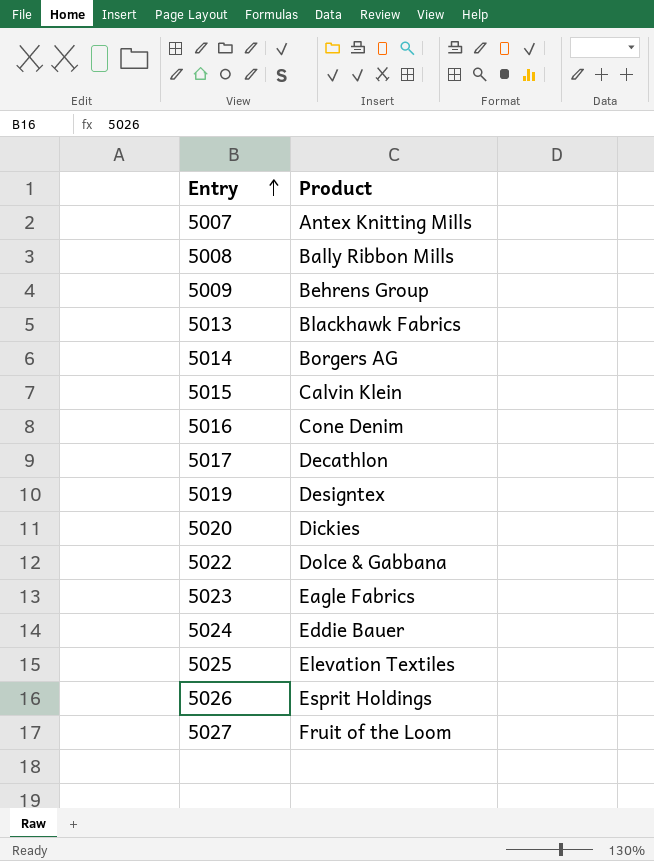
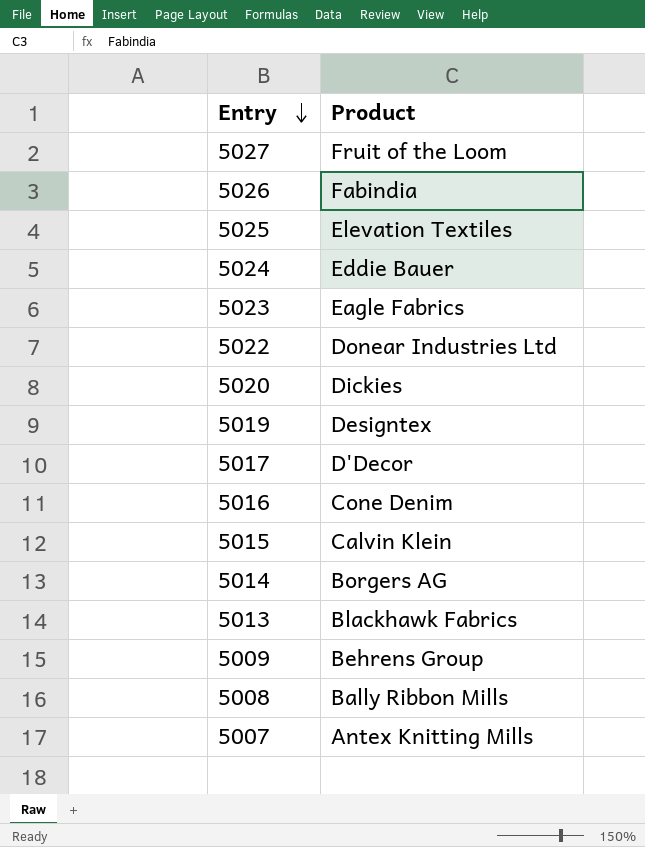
row order: Entry ascending -> Entry descending
5026 | Product: Esprit Holdings -> Fabindia
5022 | Product: Dolce & Gabbana -> Donear Industries Ltd
5017 | Product: Decathlon -> D'Decor

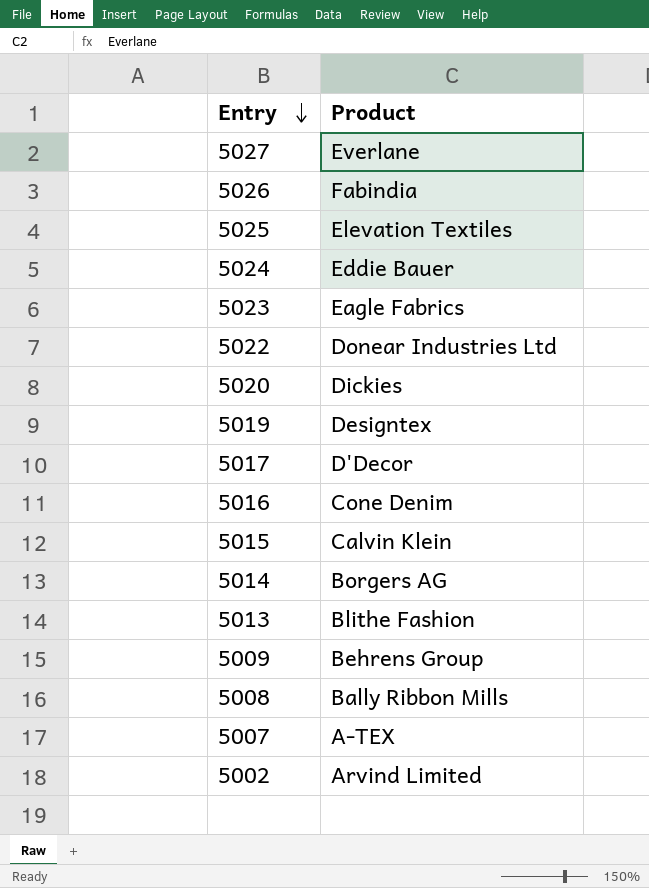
5027 | Product: Fruit of the Loom -> Everlane
5013 | Product: Blackhawk Fabrics -> Blithe Fashion
5007 | Product: Antex Knitting Mills -> A-TEX
row 5002: none -> Arvind Limited

